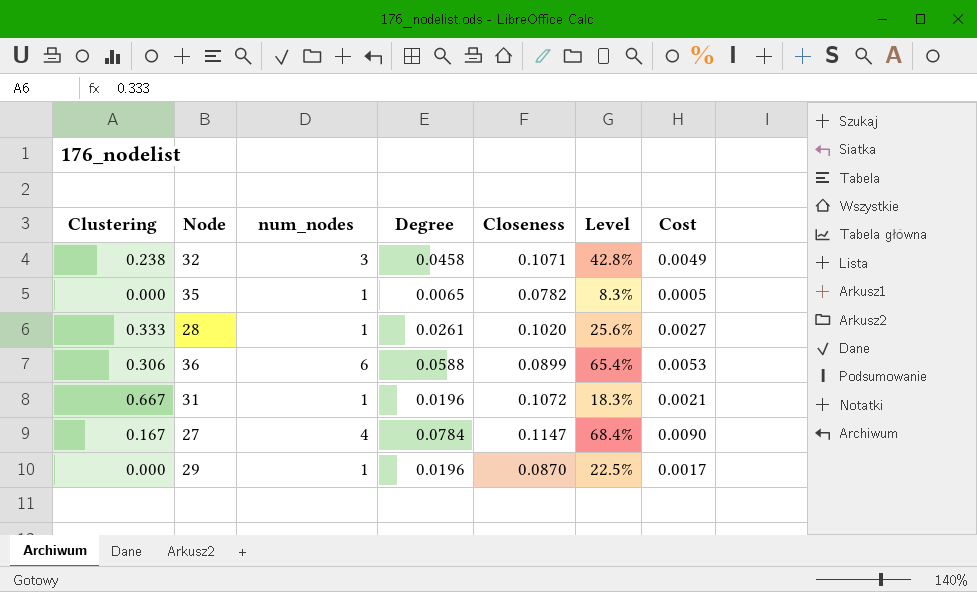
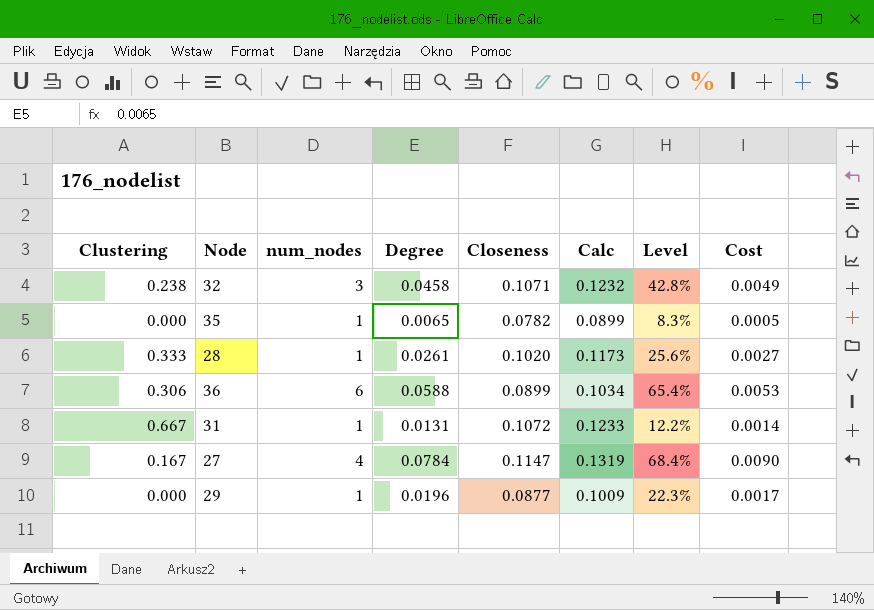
column Calc | formula: none -> [Closeness] * 1.15
31 | Degree: 0.0196 -> 0.0131
31 | Level: 18.3% -> 12.2%
31 | Cost: 0.0021 -> 0.0014
29 | Closeness: 0.0870 -> 0.0877
29 | Level: 22.5% -> 22.3%

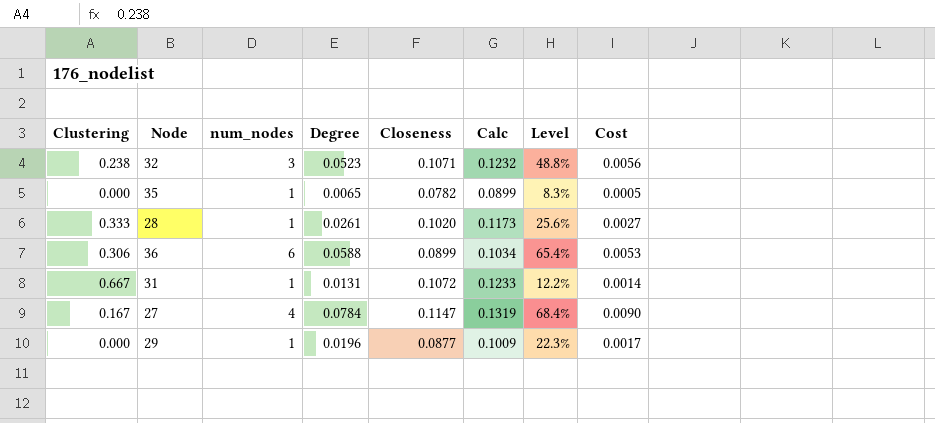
32 | Degree: 0.0458 -> 0.0523
32 | Level: 42.8% -> 48.8%
32 | Cost: 0.0049 -> 0.0056

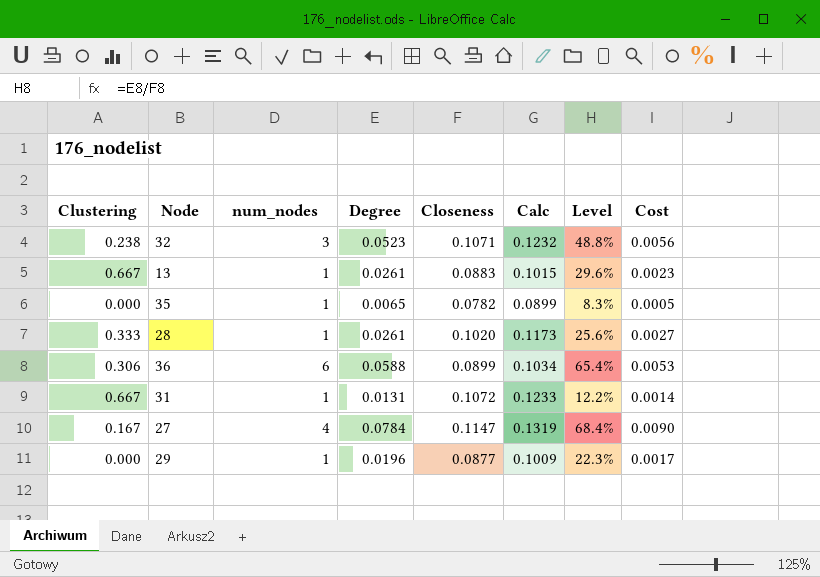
row 13: none -> 0.667 | 1 | 0.0261 | 0.0883 | 0.1015 | 29.6% | 0.0023

